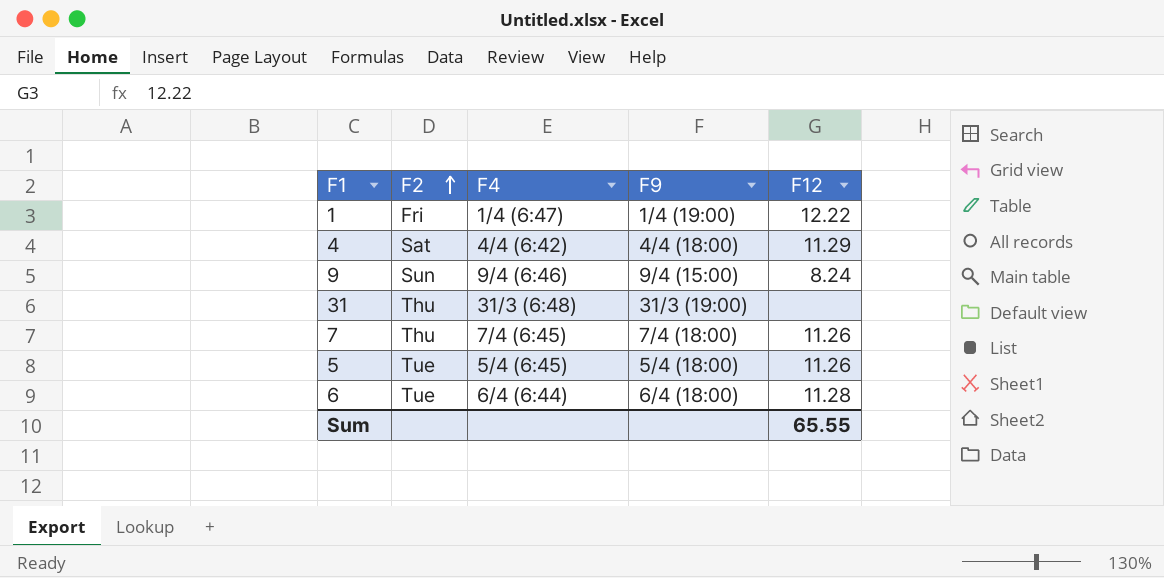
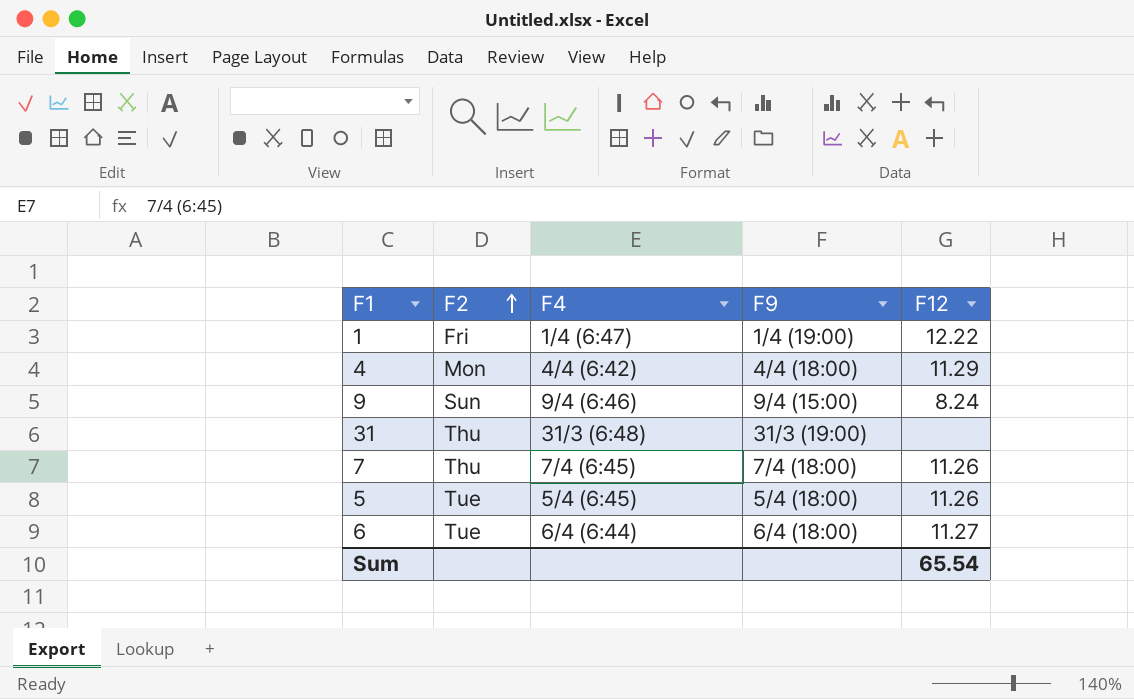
4 | F2: Sat -> Mon
6 | F12: 11.28 -> 11.27
Sum | F12: 65.55 -> 65.54

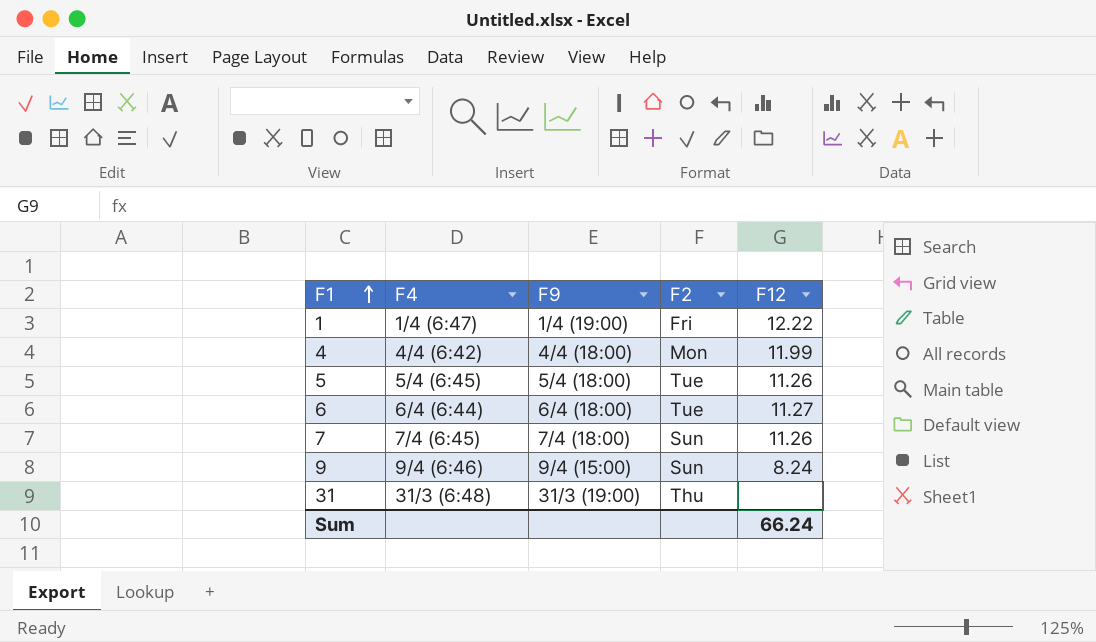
row order: F2 ascending -> F1 ascending
column F2 | position: 2 -> 4
4 | F12: 11.29 -> 11.99
7 | F2: Thu -> Sun
Sum | F12: 65.54 -> 66.24

